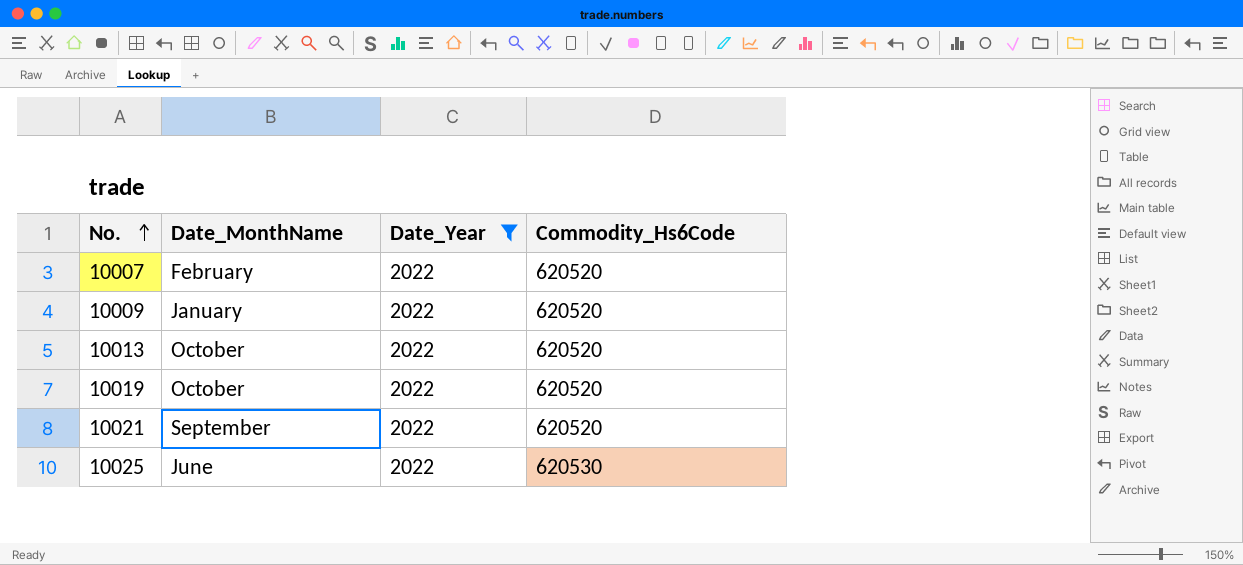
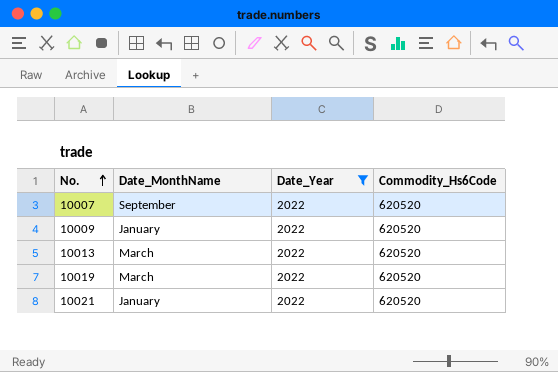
row 10025: June | 2022 | 620530 -> none
10007 | Date_MonthName: February -> September
10013 | Date_MonthName: October -> March
10019 | Date_MonthName: October -> March
10021 | Date_MonthName: September -> January

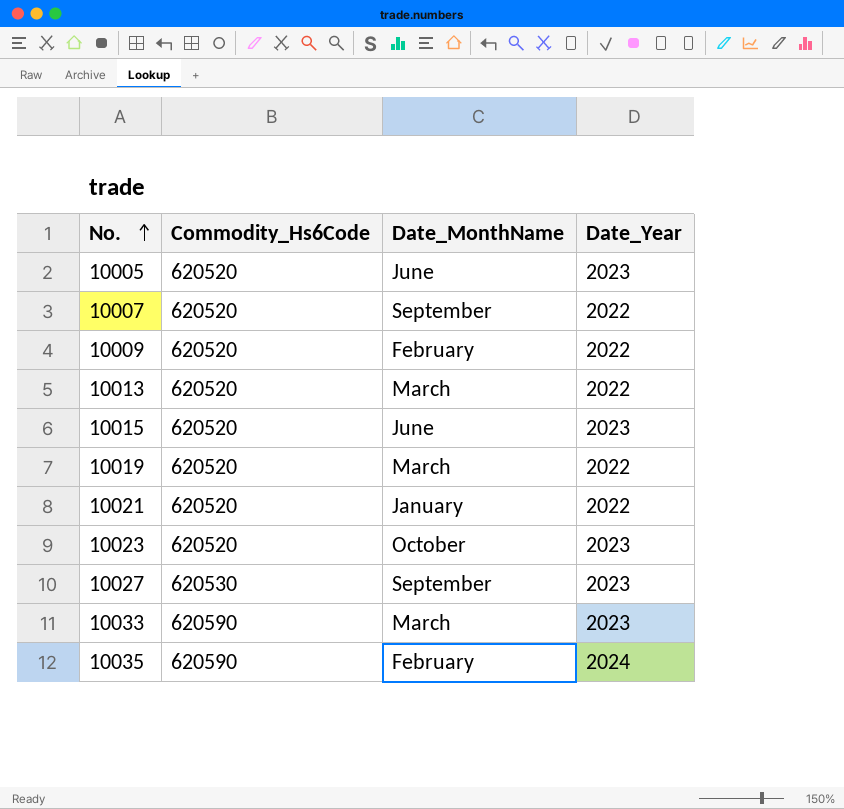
filter: Date_Year = 2022 -> none
column Commodity_Hs6Code | position: 4 -> 2
10009 | Date_MonthName: January -> February

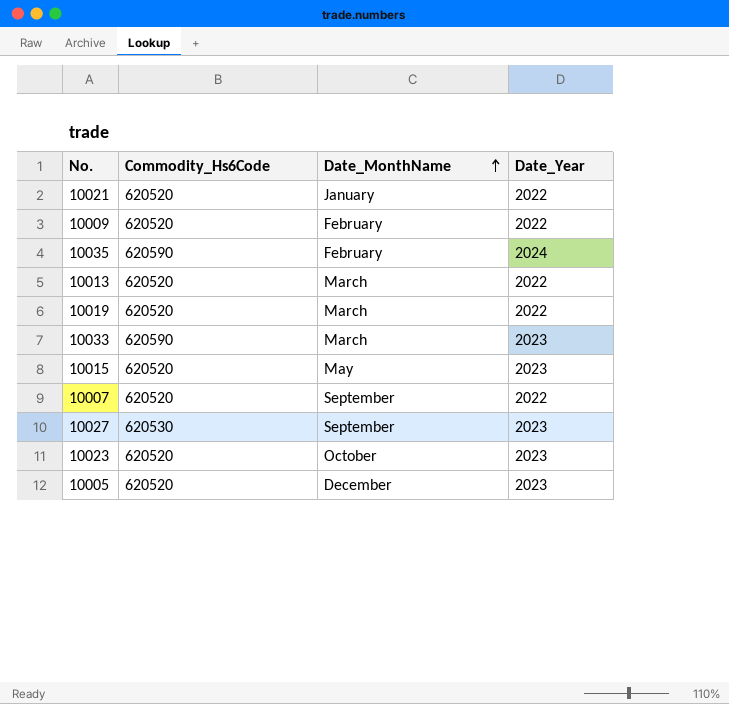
row order: No. ascending -> Date_MonthName ascending
10015 | Date_MonthName: June -> May
10005 | Date_MonthName: June -> December

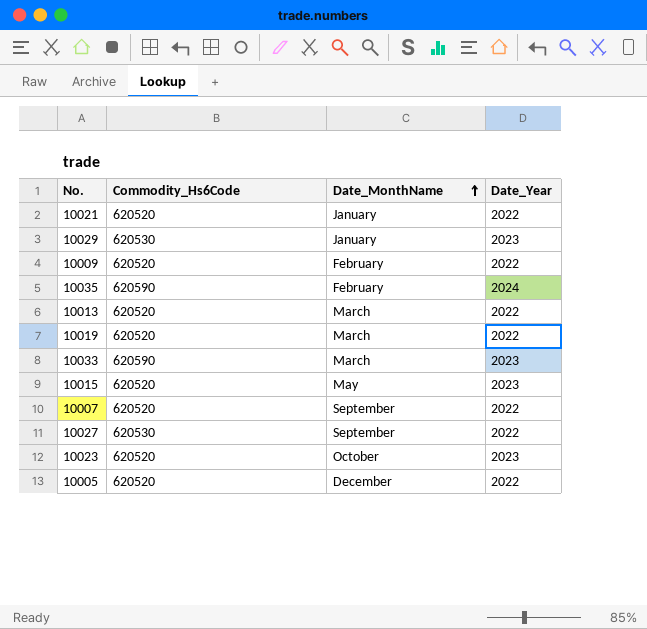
row 10029: none -> 620530 | January | 2023
10027 | Date_Year: 2023 -> 2022
10005 | Date_Year: 2023 -> 2022

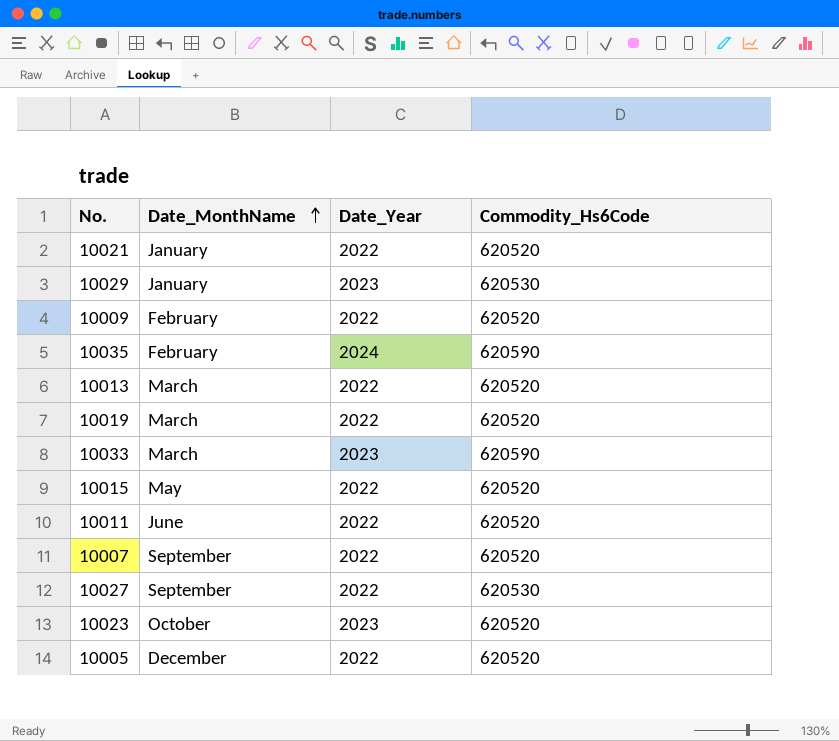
column Commodity_Hs6Code | position: 2 -> 4
10015 | Date_Year: 2023 -> 2022
row 10011: none -> June | 2022 | 620520

